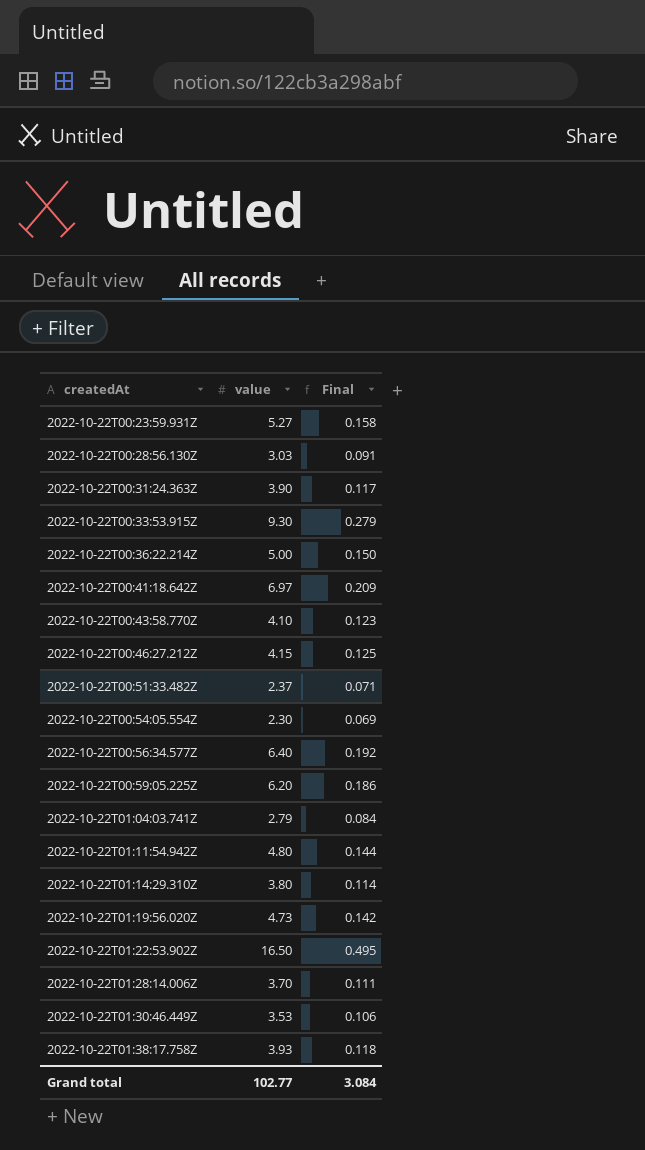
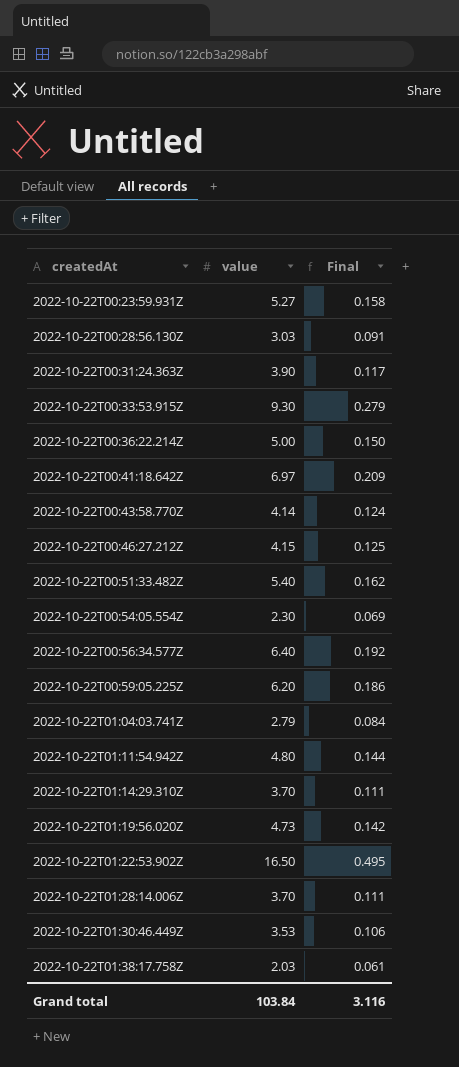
2022-10-22T00:43:58.770Z | value: 4.10 -> 4.14
2022-10-22T00:43:58.770Z | Final: 0.123 -> 0.124
2022-10-22T00:51:33.482Z | value: 2.37 -> 5.40
2022-10-22T00:51:33.482Z | Final: 0.071 -> 0.162
2022-10-22T01:14:29.310Z | value: 3.80 -> 3.70
2022-10-22T01:14:29.310Z | Final: 0.114 -> 0.111
2022-10-22T01:38:17.758Z | value: 3.93 -> 2.03
2022-10-22T01:38:17.758Z | Final: 0.118 -> 0.061
Grand total | value: 102.77 -> 103.84
Grand total | Final: 3.084 -> 3.116

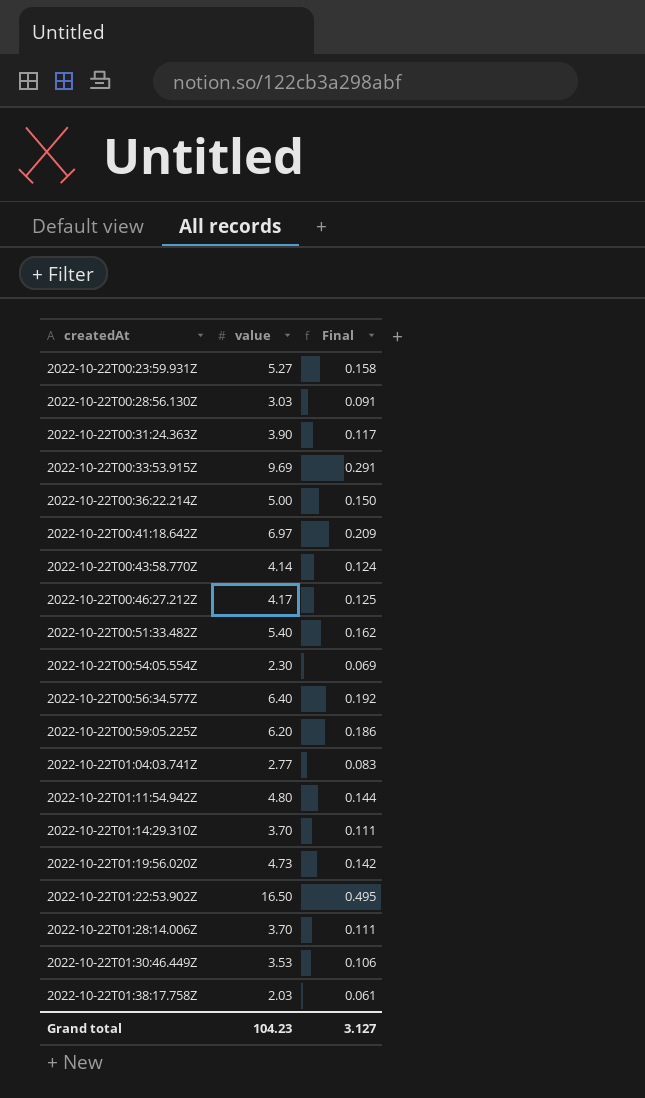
2022-10-22T00:33:53.915Z | value: 9.30 -> 9.69
2022-10-22T00:33:53.915Z | Final: 0.279 -> 0.291
2022-10-22T00:46:27.212Z | value: 4.15 -> 4.17
2022-10-22T01:04:03.741Z | value: 2.79 -> 2.77
2022-10-22T01:04:03.741Z | Final: 0.084 -> 0.083
Grand total | value: 103.84 -> 104.23
Grand total | Final: 3.116 -> 3.127

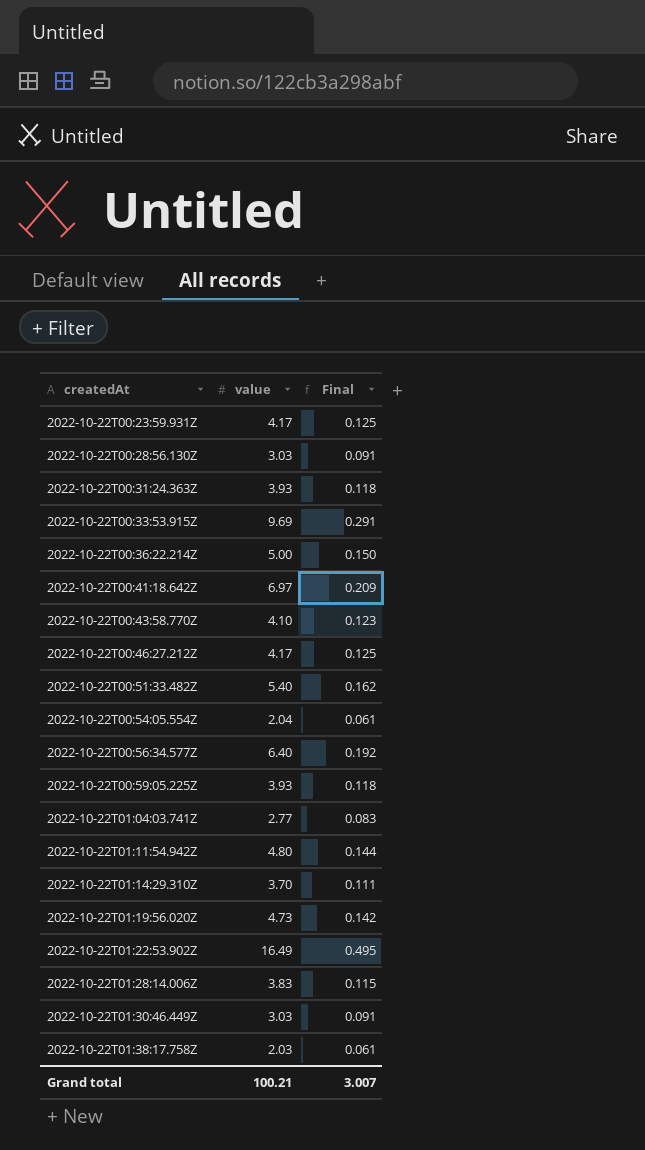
2022-10-22T00:23:59.931Z | value: 5.27 -> 4.17
2022-10-22T00:23:59.931Z | Final: 0.158 -> 0.125
2022-10-22T00:31:24.363Z | value: 3.90 -> 3.93
2022-10-22T00:31:24.363Z | Final: 0.117 -> 0.118
2022-10-22T00:43:58.770Z | value: 4.14 -> 4.10
2022-10-22T00:43:58.770Z | Final: 0.124 -> 0.123
2022-10-22T00:54:05.554Z | value: 2.30 -> 2.04
2022-10-22T00:54:05.554Z | Final: 0.069 -> 0.061
2022-10-22T00:59:05.225Z | value: 6.20 -> 3.93
2022-10-22T00:59:05.225Z | Final: 0.186 -> 0.118
2022-10-22T01:22:53.902Z | value: 16.50 -> 16.49
2022-10-22T01:28:14.006Z | value: 3.70 -> 3.83
2022-10-22T01:28:14.006Z | Final: 0.111 -> 0.115
2022-10-22T01:30:46.449Z | value: 3.53 -> 3.03
2022-10-22T01:30:46.449Z | Final: 0.106 -> 0.091
Grand total | value: 104.23 -> 100.21
Grand total | Final: 3.127 -> 3.007

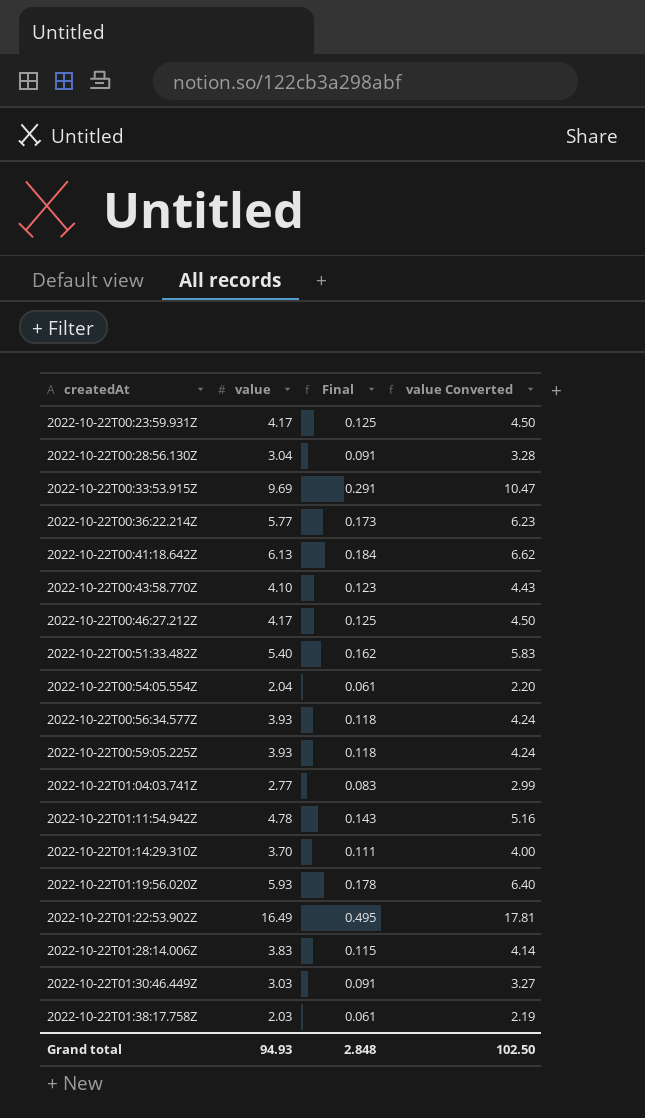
column value Converted | formula: none -> [value] * 1.08
row 2022-10-22T00:31:24.363Z: 3.93 | 0.118 -> none
2022-10-22T00:28:56.130Z | value: 3.03 -> 3.04
2022-10-22T00:36:22.214Z | value: 5.00 -> 5.77
2022-10-22T00:36:22.214Z | Final: 0.150 -> 0.173
2022-10-22T00:41:18.642Z | value: 6.97 -> 6.13
2022-10-22T00:41:18.642Z | Final: 0.209 -> 0.184
2022-10-22T00:56:34.577Z | value: 6.40 -> 3.93
2022-10-22T00:56:34.577Z | Final: 0.192 -> 0.118
2022-10-22T01:11:54.942Z | value: 4.80 -> 4.78
2022-10-22T01:11:54.942Z | Final: 0.144 -> 0.143
2022-10-22T01:19:56.020Z | value: 4.73 -> 5.93
2022-10-22T01:19:56.020Z | Final: 0.142 -> 0.178
Grand total | value: 100.21 -> 94.93
Grand total | Final: 3.007 -> 2.848

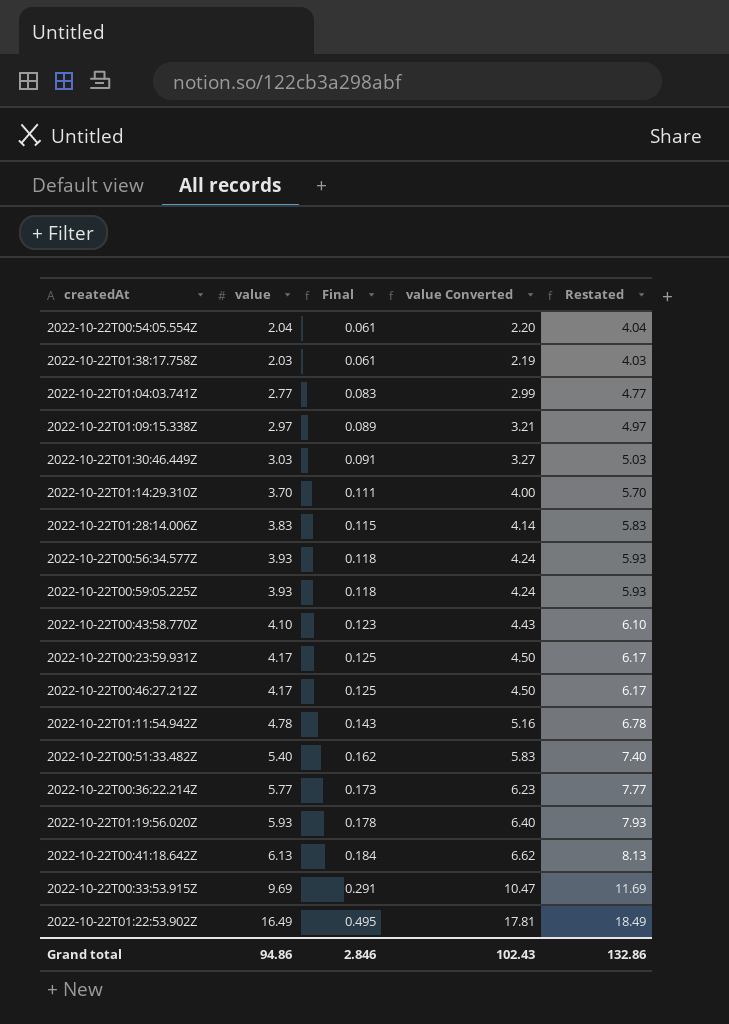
row order: createdAt ascending -> Final ascending
column Restated | formula: none -> [value] + 2
row 2022-10-22T00:28:56.130Z: 3.04 | 0.091 | 3.28 -> none
row 2022-10-22T01:09:15.338Z: none -> 2.97 | 0.089 | 3.21 | 4.97
Grand total | value: 94.93 -> 94.86
Grand total | Final: 2.848 -> 2.846
Grand total | value Converted: 102.50 -> 102.43

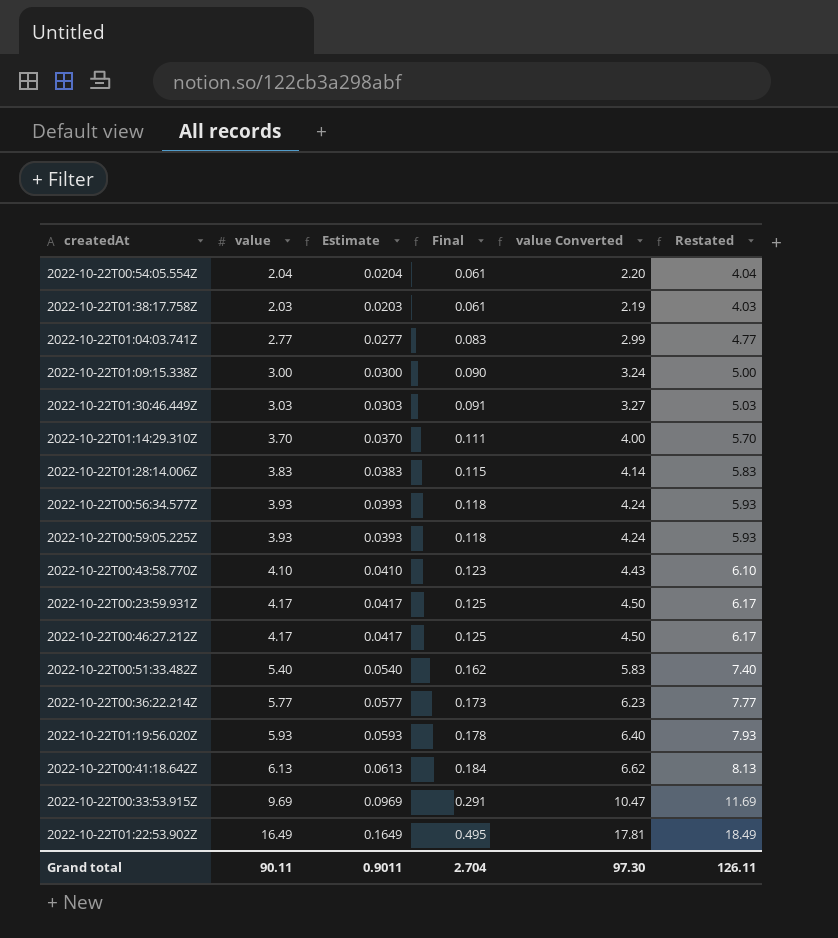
column Estimate | formula: none -> [value] * 0.01
row 2022-10-22T01:11:54.942Z: 4.78 | 0.143 | 5.16 | 6.78 -> none
2022-10-22T01:09:15.338Z | value: 2.97 -> 3.00
2022-10-22T01:09:15.338Z | Final: 0.089 -> 0.090
2022-10-22T01:09:15.338Z | value Converted: 3.21 -> 3.24
2022-10-22T01:09:15.338Z | Restated: 4.97 -> 5.00
Grand total | value: 94.86 -> 90.11
Grand total | Final: 2.846 -> 2.704
Grand total | value Converted: 102.43 -> 97.30
Grand total | Restated: 132.86 -> 126.11

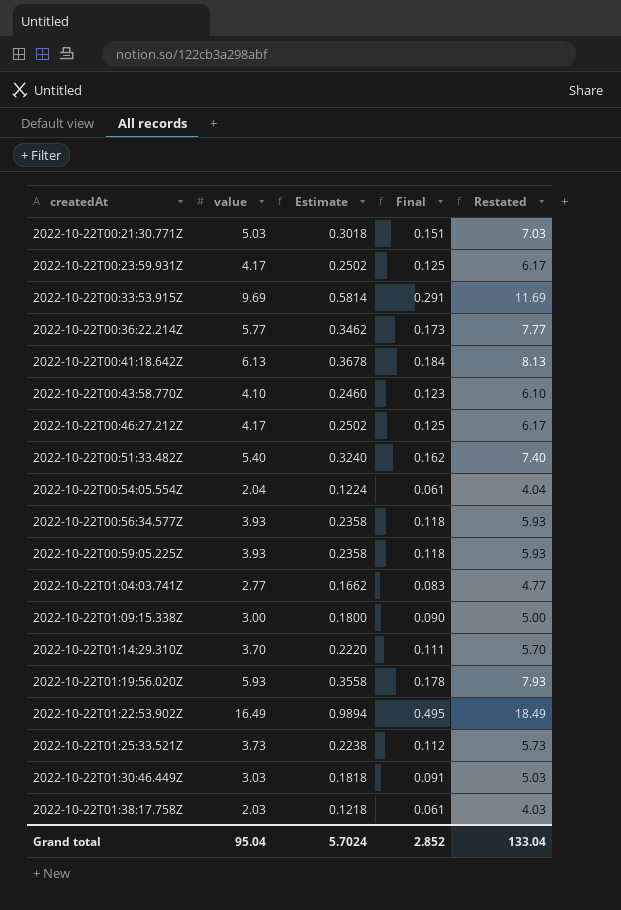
row order: Final ascending -> createdAt ascending
column value Converted | formula: [value] * 1.08 -> none
column Estimate | formula: [value] * 0.01 -> [value] * 0.06
row 2022-10-22T01:28:14.006Z: 3.83 | 0.0383 | 0.115 | 4.14 | 5.83 -> none
row 2022-10-22T00:21:30.771Z: none -> 5.03 | 0.3018 | 0.151 | 7.03
row 2022-10-22T01:25:33.521Z: none -> 3.73 | 0.2238 | 0.112 | 5.73
Grand total | value: 90.11 -> 95.04
Grand total | Estimate: 0.9011 -> 5.7024
Grand total | Final: 2.704 -> 2.852
Grand total | Restated: 126.11 -> 133.04

